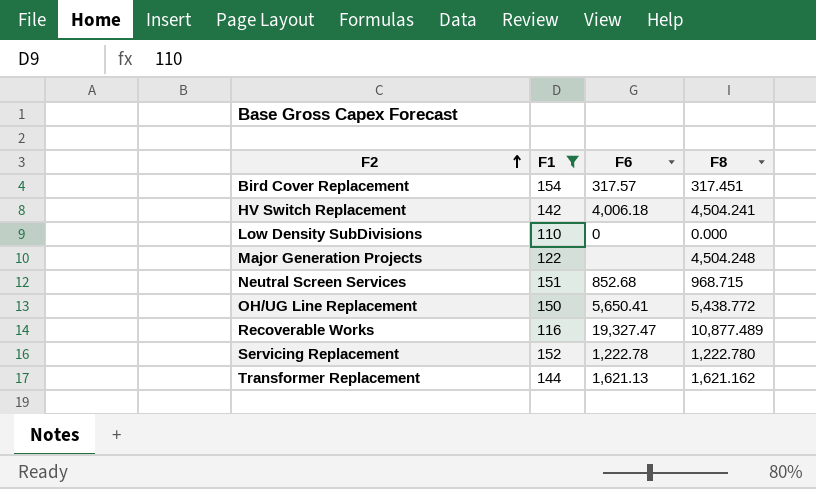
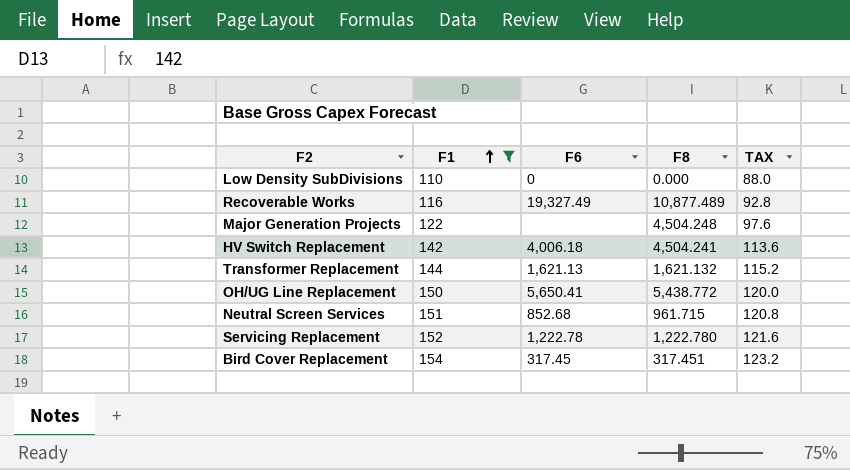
row order: F2 ascending -> F1 ascending
column TAX | formula: none -> [F1] * 0.8
Recoverable Works | F6: 19,327.47 -> 19,327.49
Transformer Replacement | F8: 1,621.162 -> 1,621.132
Neutral Screen Services | F8: 968.715 -> 961.715
Bird Cover Replacement | F6: 317.57 -> 317.45

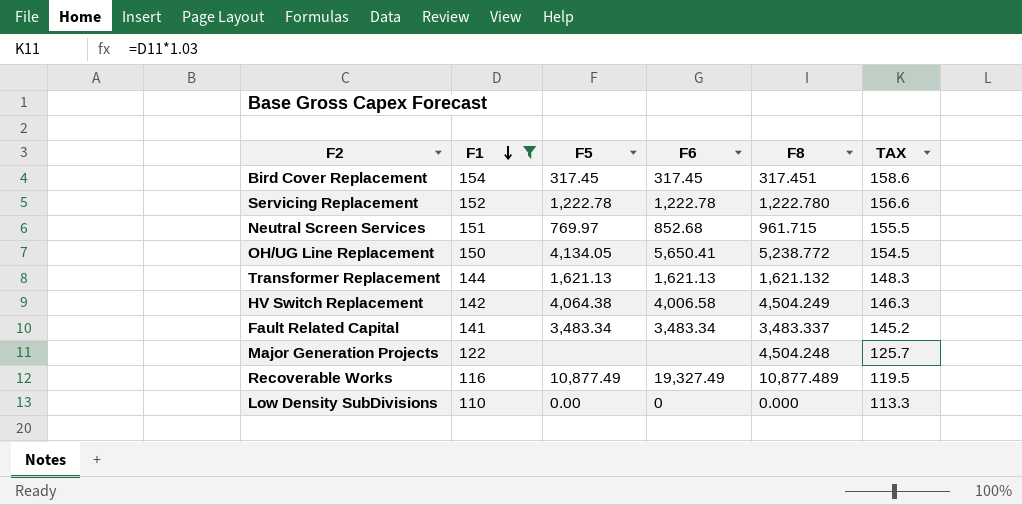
row order: F1 ascending -> F1 descending
column F5 | position: none -> 3
column TAX | formula: [F1] * 0.8 -> [F1] * 1.03
OH/UG Line Replacement | F8: 5,438.772 -> 5,238.772
HV Switch Replacement | F6: 4,006.18 -> 4,006.58
HV Switch Replacement | F8: 4,504.241 -> 4,504.249
row Fault Related Capital: none -> 141 | 3,483.34 | 3,483.34 | 3,483.337 | 145.2

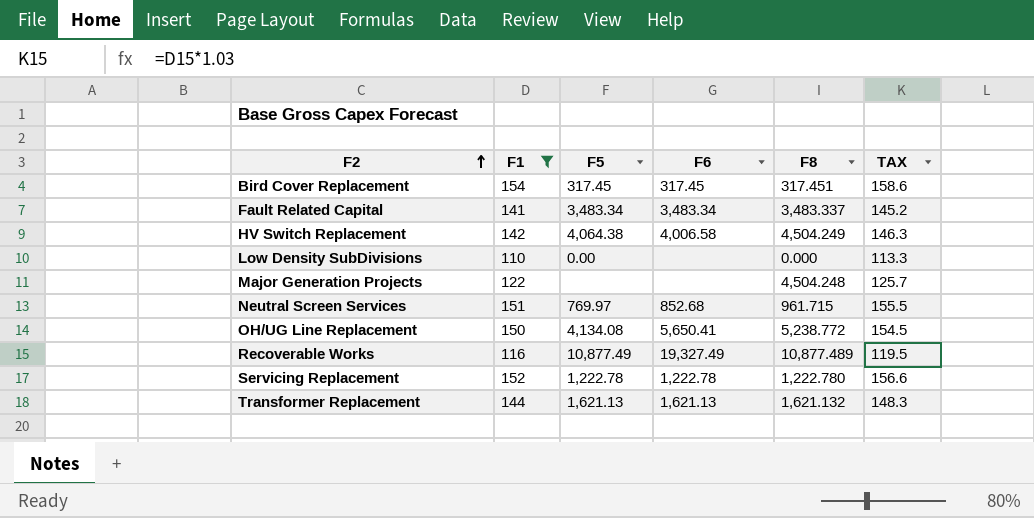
row order: F1 descending -> F2 ascending
Low Density SubDivisions | F6: 0 -> none
OH/UG Line Replacement | F5: 4,134.05 -> 4,134.08

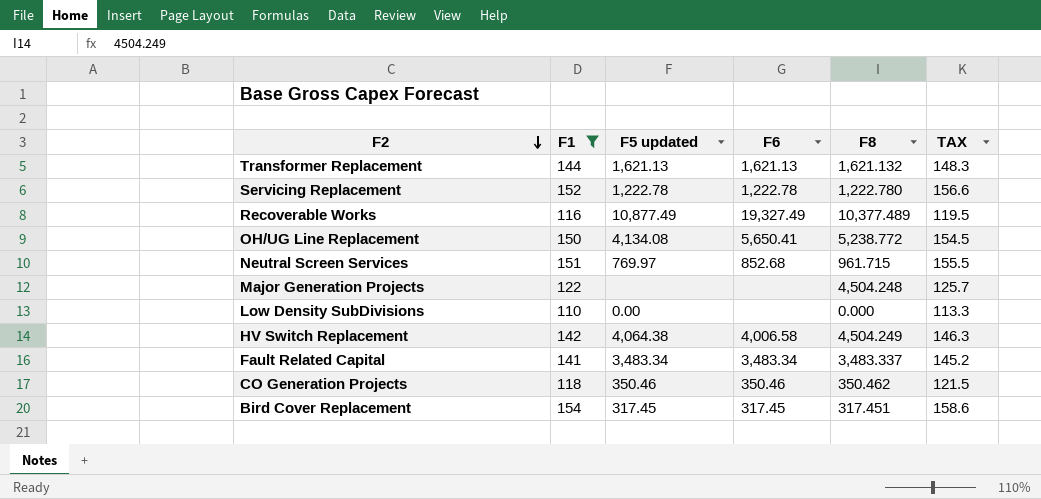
row order: F2 ascending -> F2 descending
column name: F5 -> F5 updated
Recoverable Works | F8: 10,877.489 -> 10,377.489
row CO Generation Projects: none -> 118 | 350.46 | 350.46 | 350.462 | 121.5

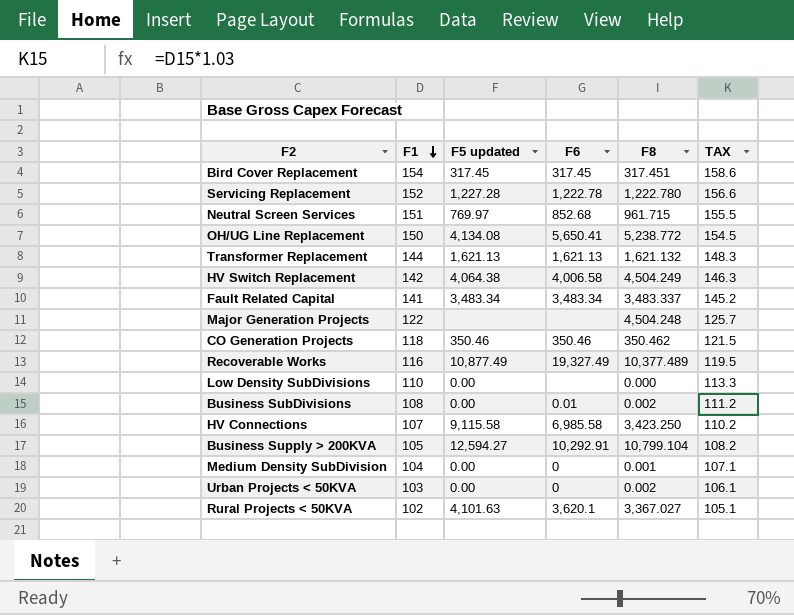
filter: F1 >= 110 -> none
row order: F2 descending -> F1 descending
Servicing Replacement | F5 updated: 1,222.78 -> 1,227.28

